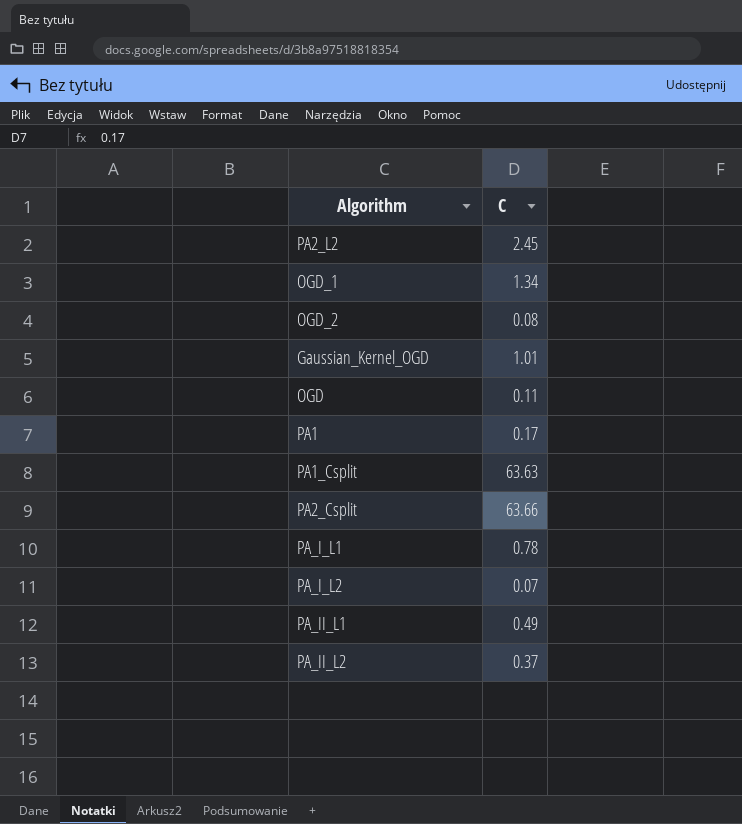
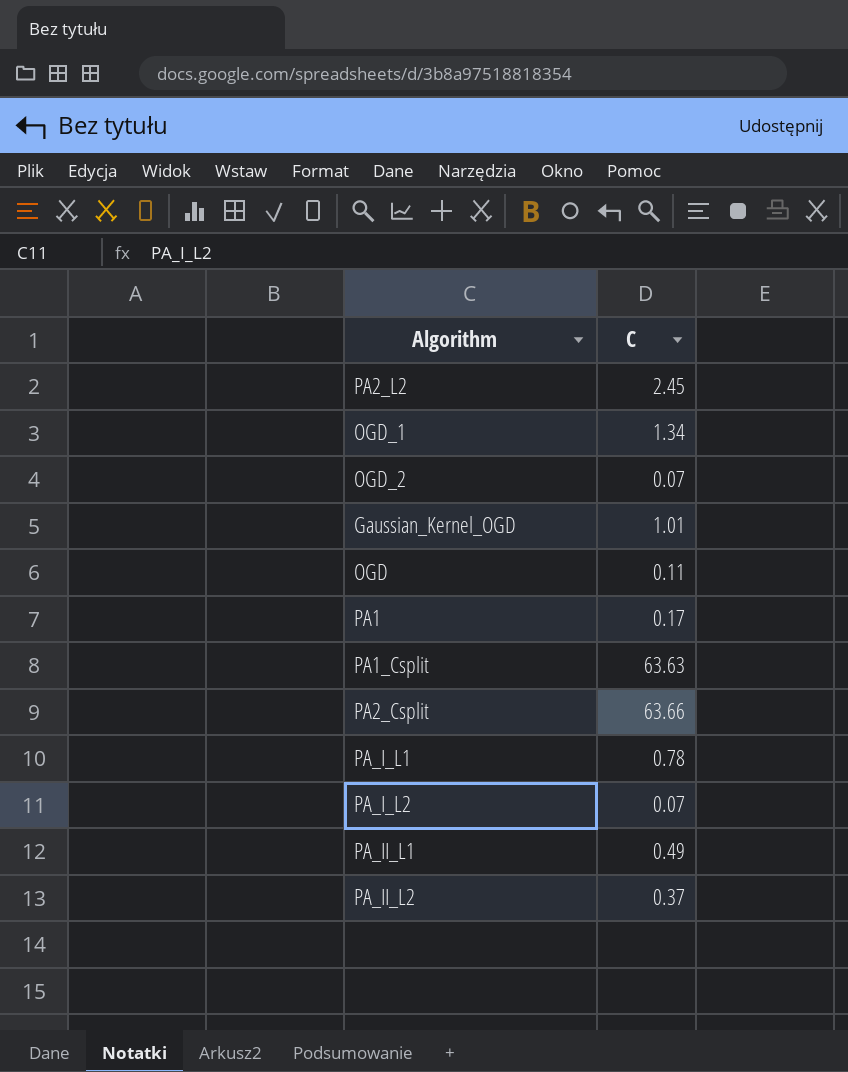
OGD_2 | C: 0.08 -> 0.07

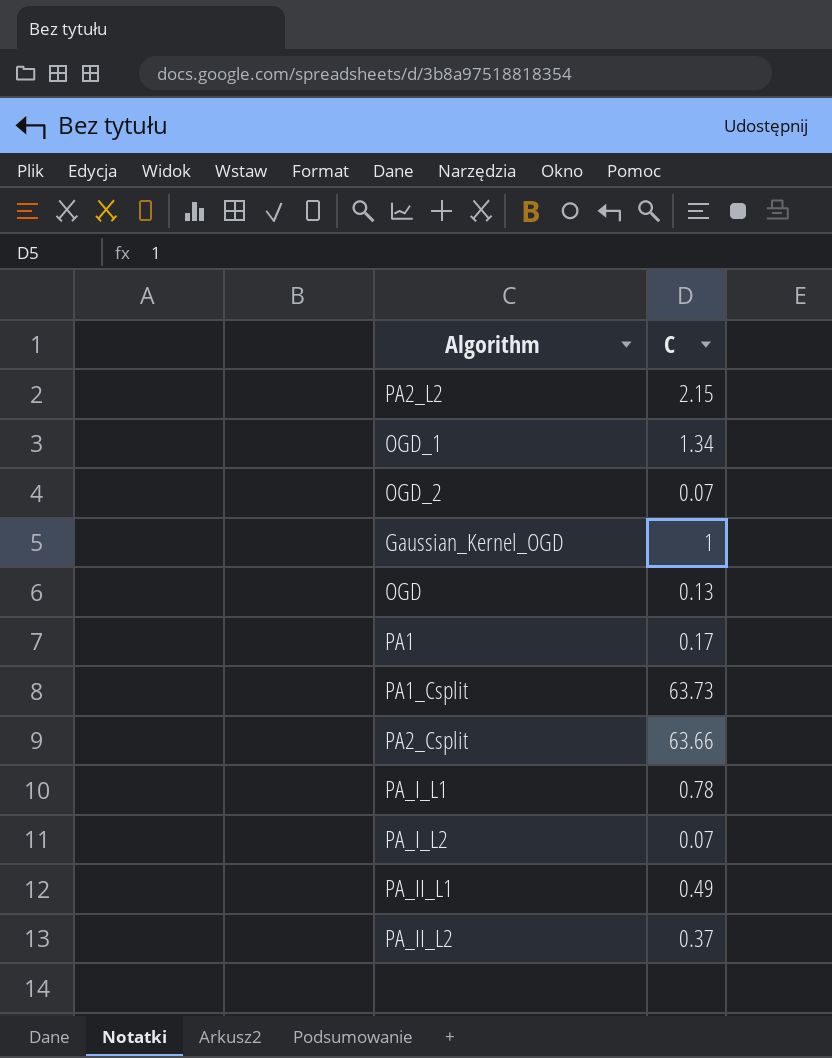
PA2_L2 | C: 2.45 -> 2.15
Gaussian_Kernel_OGD | C: 1.01 -> 1
OGD | C: 0.11 -> 0.13
PA1_Csplit | C: 63.63 -> 63.73

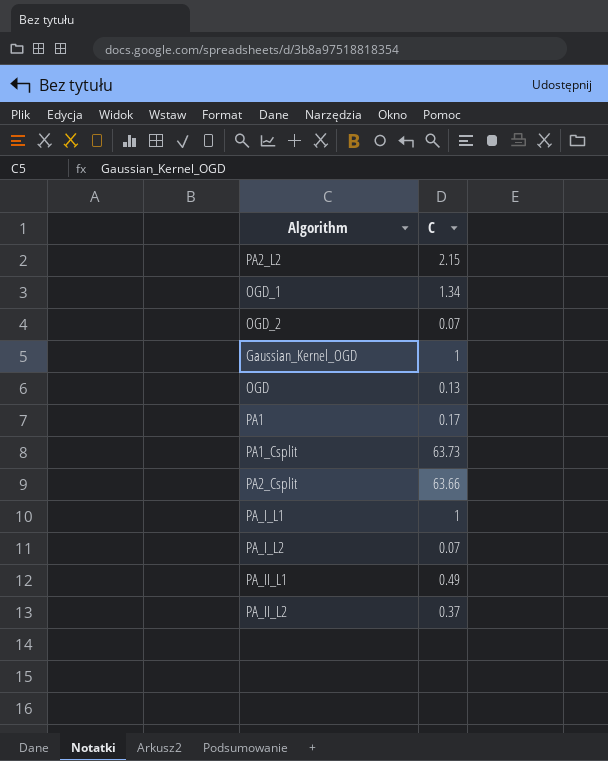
PA_I_L1 | C: 0.78 -> 1

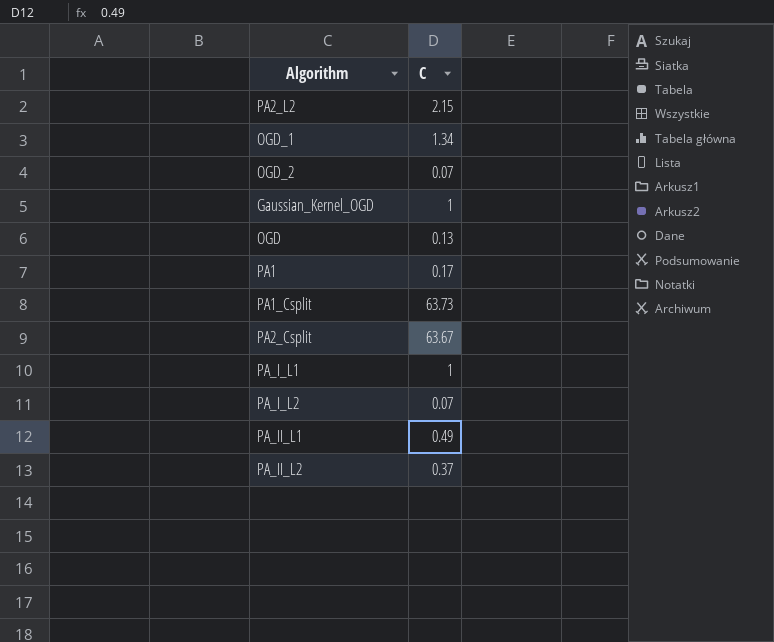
PA2_Csplit | C: 63.66 -> 63.67

